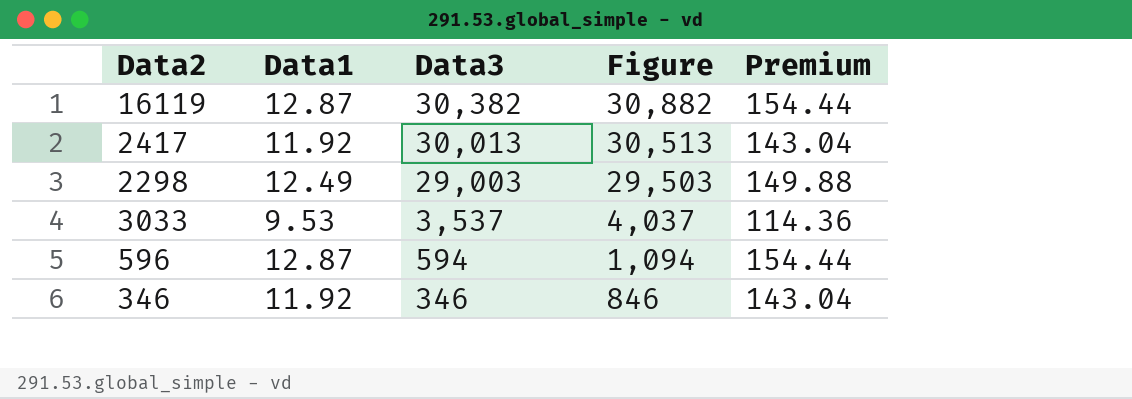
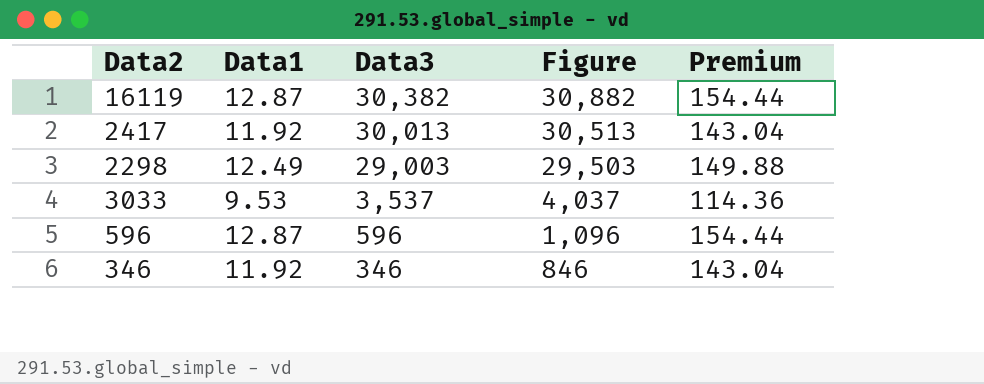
596 | Data3: 594 -> 596
596 | Figure: 1,094 -> 1,096

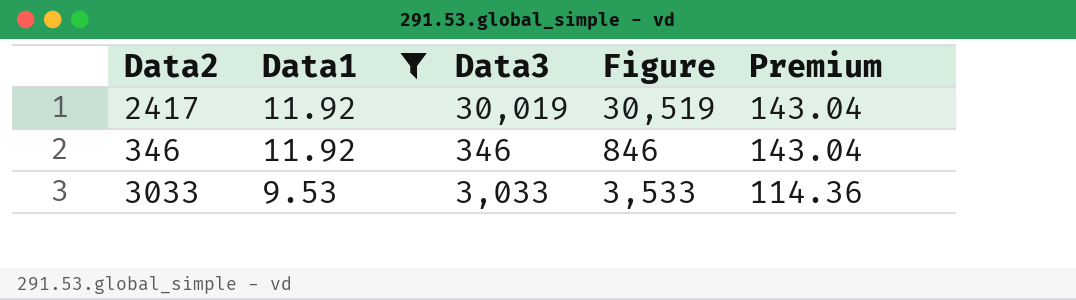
filter: none -> Data1 <= 11.92
row order: Data3 descending -> Data1 descending
2417 | Data3: 30,013 -> 30,019
2417 | Figure: 30,513 -> 30,519
3033 | Data3: 3,537 -> 3,033
3033 | Figure: 4,037 -> 3,533

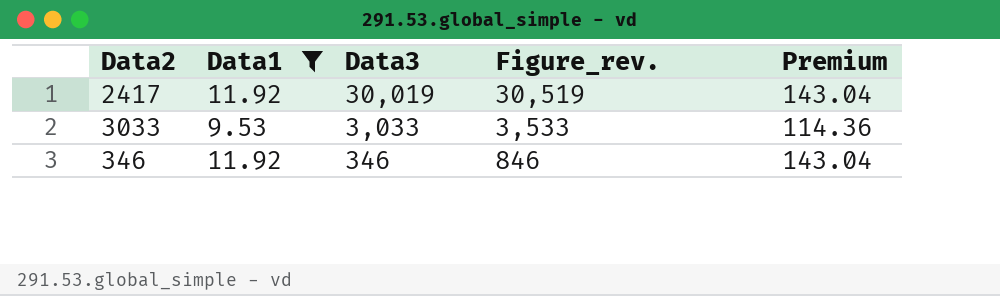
row order: Data1 descending -> Data3 descending
column name: Figure -> Figure_rev.

